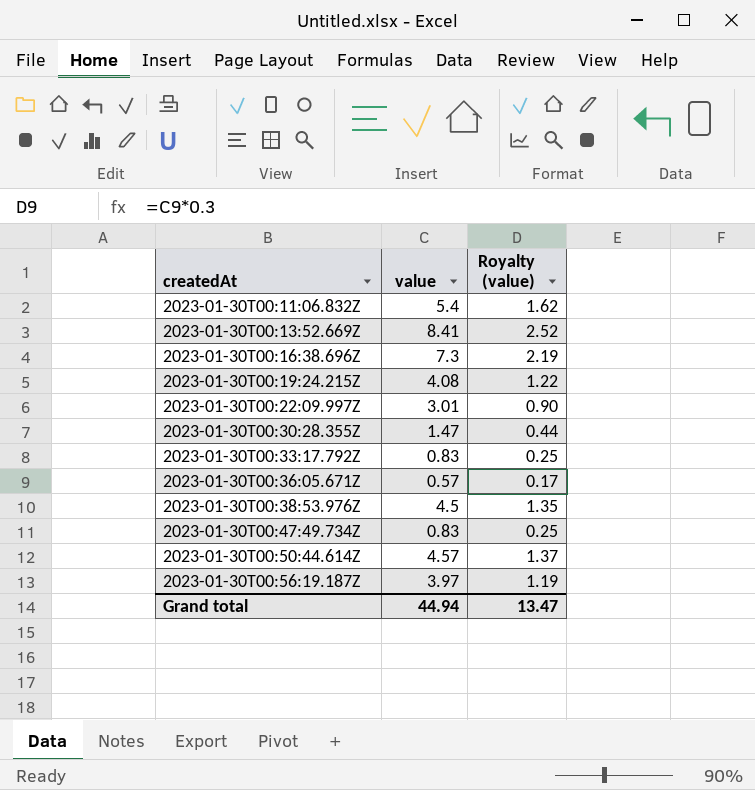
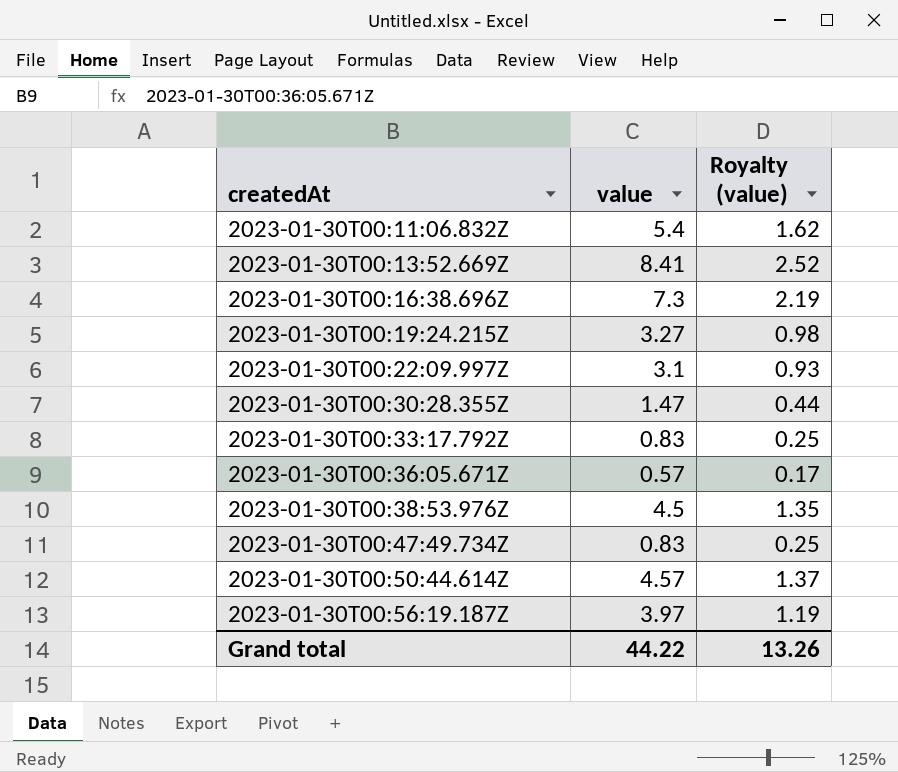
2023-01-30T00:19:24.215Z | value: 4.08 -> 3.27
2023-01-30T00:19:24.215Z | Royalty (value): 1.22 -> 0.98
2023-01-30T00:22:09.997Z | value: 3.01 -> 3.1
2023-01-30T00:22:09.997Z | Royalty (value): 0.90 -> 0.93
Grand total | value: 44.94 -> 44.22
Grand total | Royalty (value): 13.47 -> 13.26

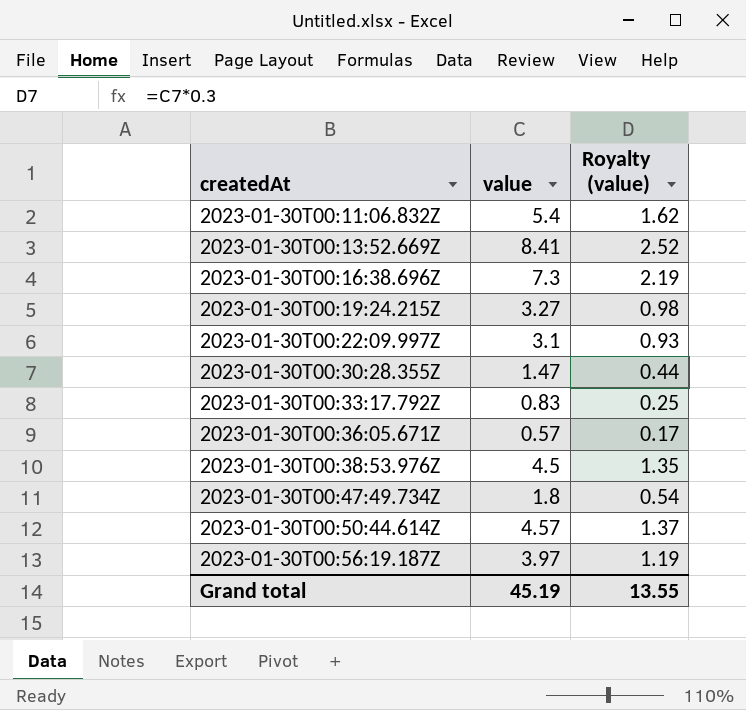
2023-01-30T00:47:49.734Z | value: 0.83 -> 1.8
2023-01-30T00:47:49.734Z | Royalty (value): 0.25 -> 0.54
Grand total | value: 44.22 -> 45.19
Grand total | Royalty (value): 13.26 -> 13.55

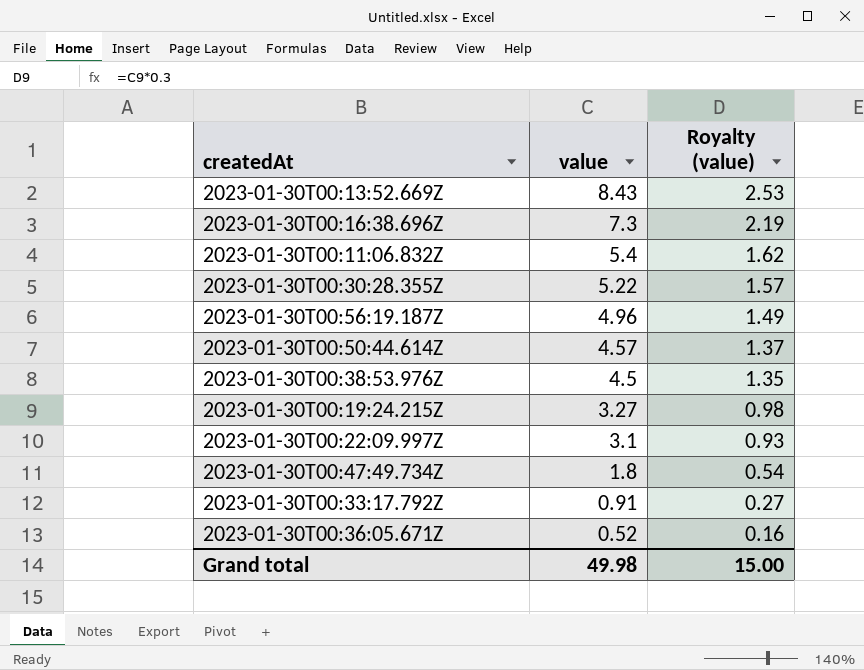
row order: createdAt ascending -> value descending
2023-01-30T00:13:52.669Z | value: 8.41 -> 8.43
2023-01-30T00:13:52.669Z | Royalty (value): 2.52 -> 2.53
2023-01-30T00:30:28.355Z | value: 1.47 -> 5.22
2023-01-30T00:30:28.355Z | Royalty (value): 0.44 -> 1.57
2023-01-30T00:56:19.187Z | value: 3.97 -> 4.96
2023-01-30T00:56:19.187Z | Royalty (value): 1.19 -> 1.49
2023-01-30T00:33:17.792Z | value: 0.83 -> 0.91
2023-01-30T00:33:17.792Z | Royalty (value): 0.25 -> 0.27
2023-01-30T00:36:05.671Z | value: 0.57 -> 0.52
2023-01-30T00:36:05.671Z | Royalty (value): 0.17 -> 0.16
Grand total | value: 45.19 -> 49.98
Grand total | Royalty (value): 13.55 -> 15.00

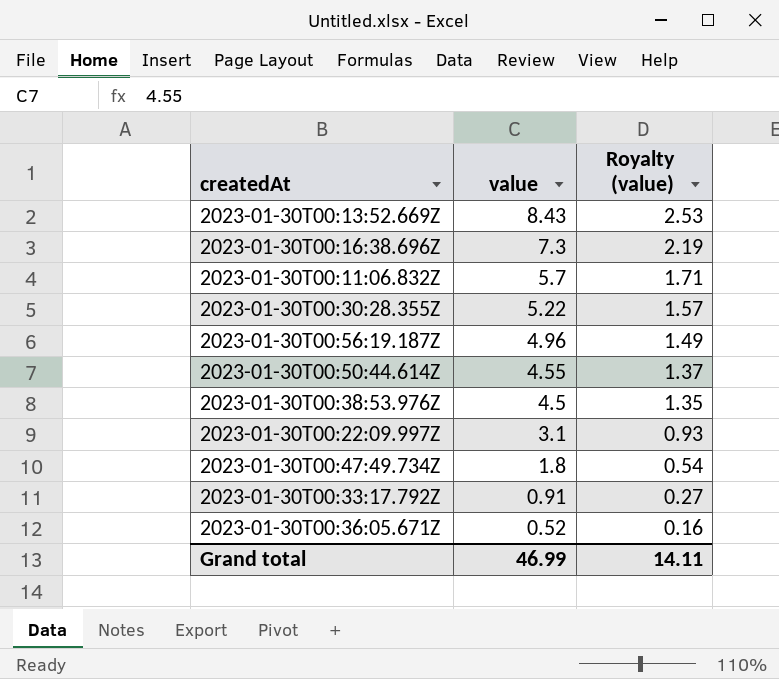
row 2023-01-30T00:19:24.215Z: 3.27 | 0.98 -> none
2023-01-30T00:11:06.832Z | value: 5.4 -> 5.7
2023-01-30T00:11:06.832Z | Royalty (value): 1.62 -> 1.71
2023-01-30T00:50:44.614Z | value: 4.57 -> 4.55
Grand total | value: 49.98 -> 46.99
Grand total | Royalty (value): 15.00 -> 14.11

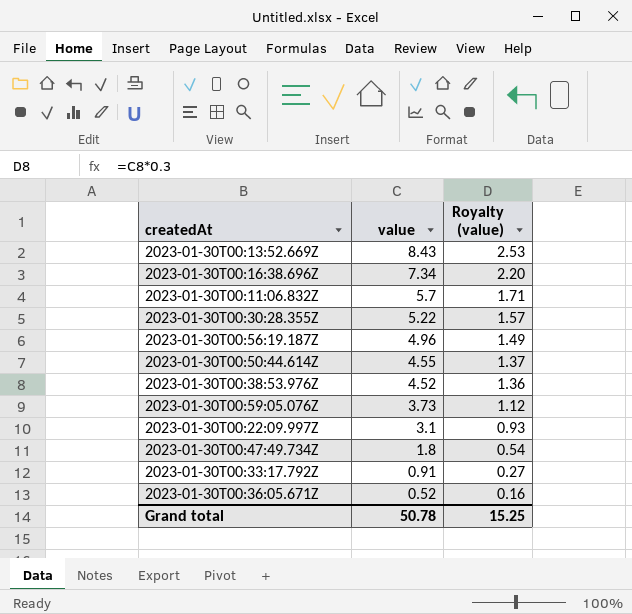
2023-01-30T00:16:38.696Z | value: 7.3 -> 7.34
2023-01-30T00:16:38.696Z | Royalty (value): 2.19 -> 2.20
2023-01-30T00:38:53.976Z | value: 4.5 -> 4.52
2023-01-30T00:38:53.976Z | Royalty (value): 1.35 -> 1.36
row 2023-01-30T00:59:05.076Z: none -> 3.73 | 1.12
Grand total | value: 46.99 -> 50.78
Grand total | Royalty (value): 14.11 -> 15.25

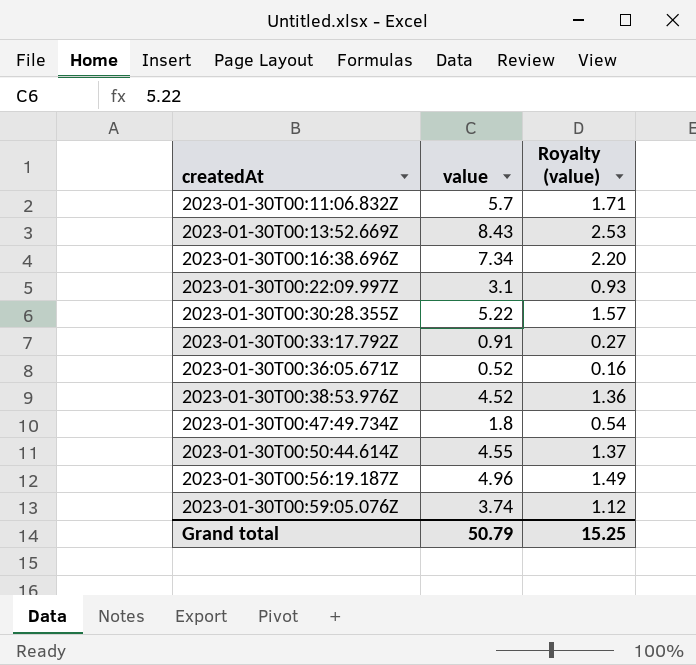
row order: value descending -> createdAt ascending
2023-01-30T00:59:05.076Z | value: 3.73 -> 3.74
Grand total | value: 50.78 -> 50.79

